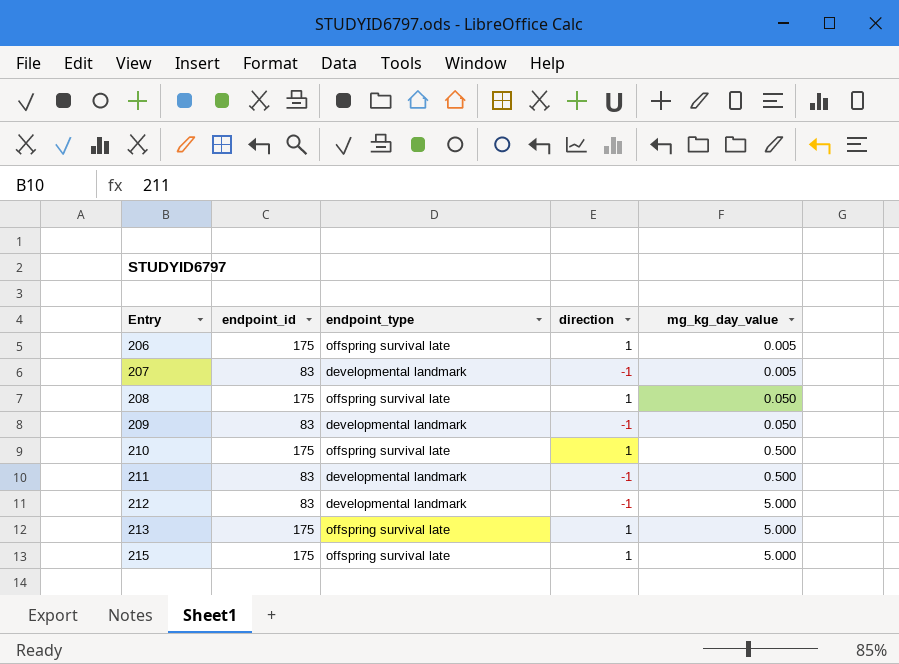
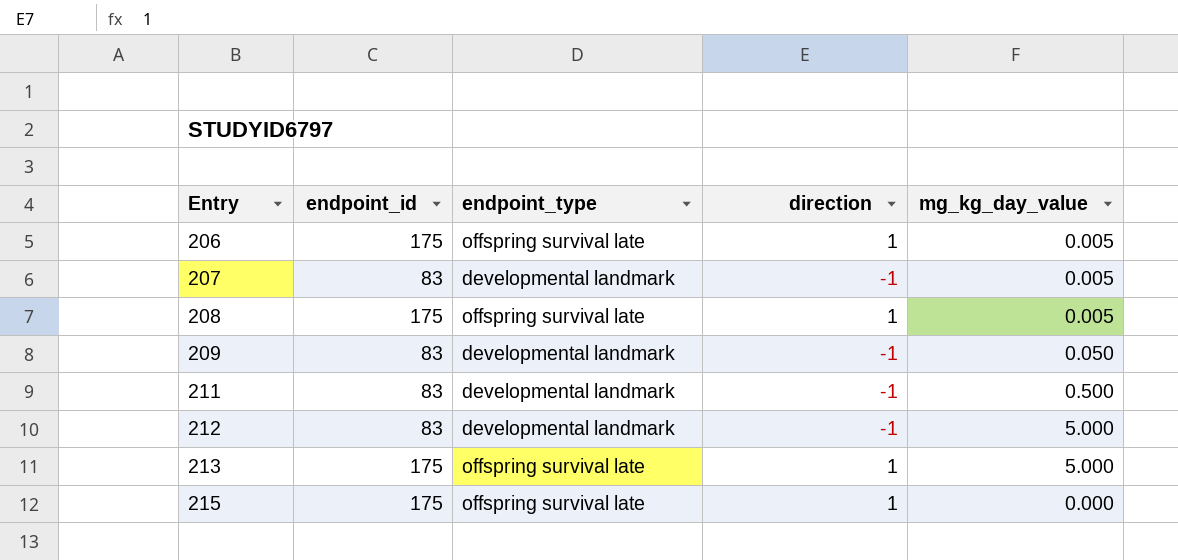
row 210: 175 | offspring survival late | 1 | 0.500 -> none
208 | mg_kg_day_value: 0.050 -> 0.005
215 | mg_kg_day_value: 5.000 -> 0.000

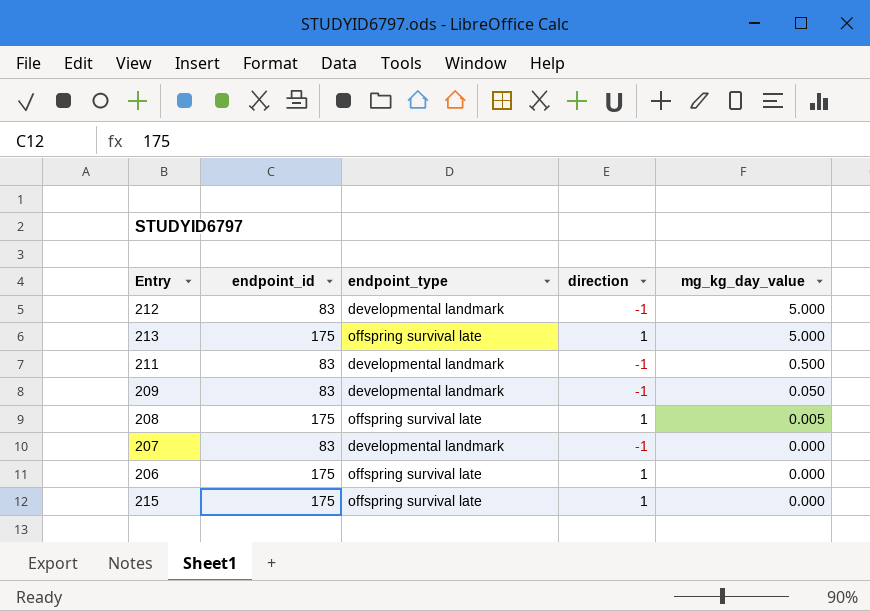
row order: Entry ascending -> mg_kg_day_value descending
207 | mg_kg_day_value: 0.005 -> 0.000
206 | mg_kg_day_value: 0.005 -> 0.000

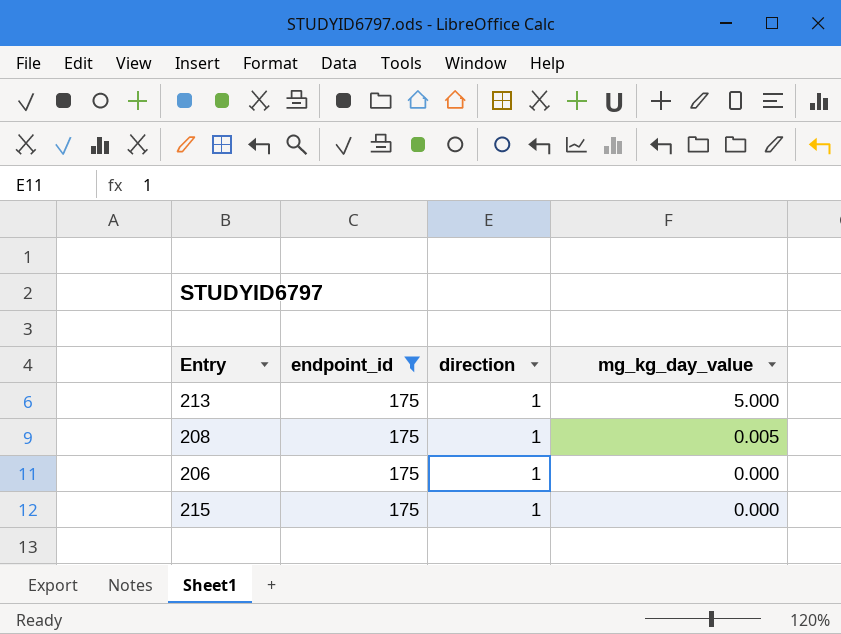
filter: none -> endpoint_id = 175
column endpoint_type | position: 3 -> none

